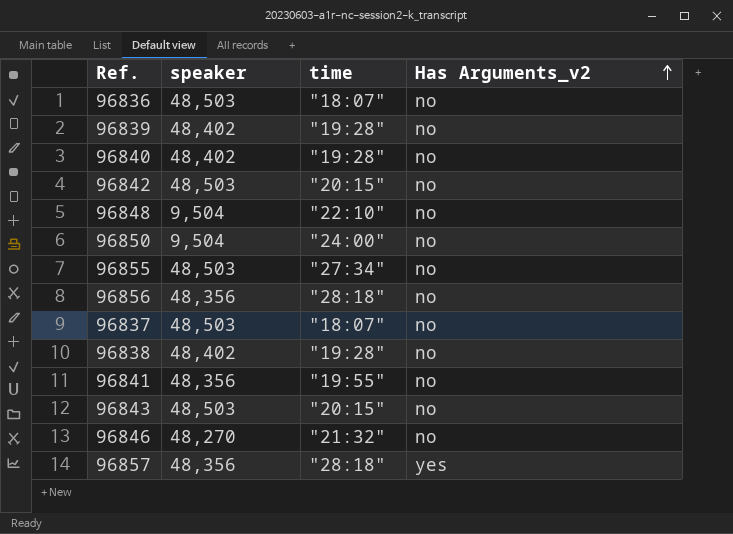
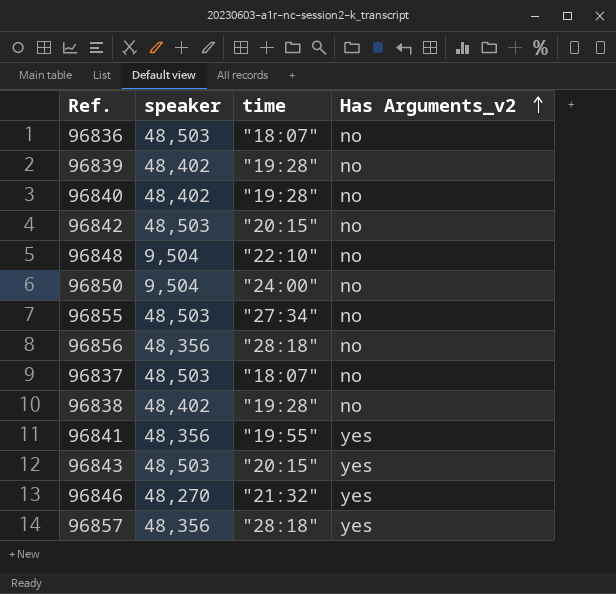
96841 | Has Arguments_v2: no -> yes
96843 | Has Arguments_v2: no -> yes
96846 | Has Arguments_v2: no -> yes

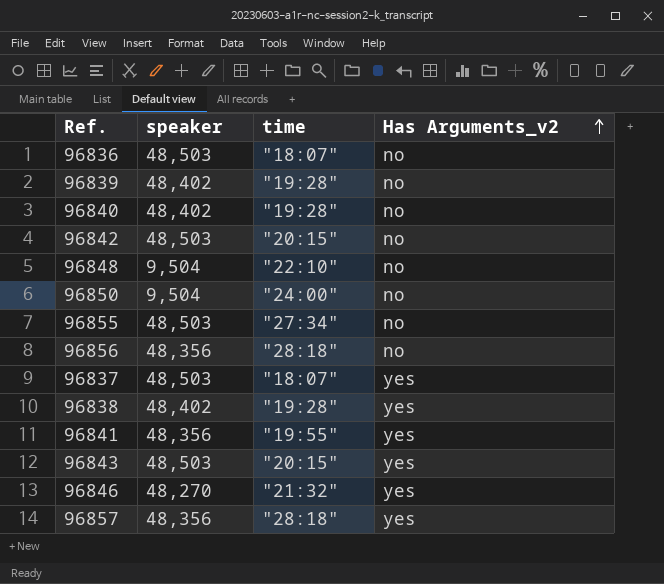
96837 | Has Arguments_v2: no -> yes
96838 | Has Arguments_v2: no -> yes

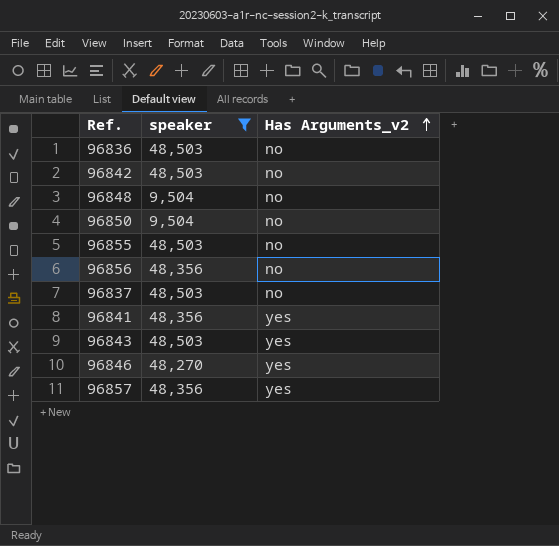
filter: none -> speaker != 48,402
column time | position: 3 -> none
96837 | Has Arguments_v2: yes -> no

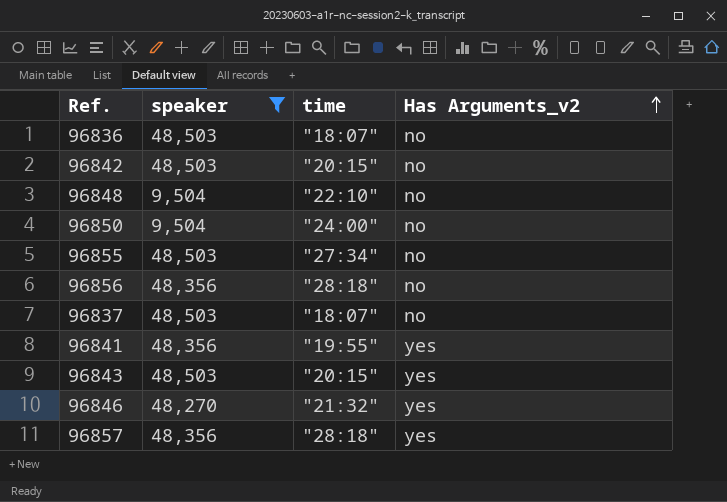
column time | position: none -> 3

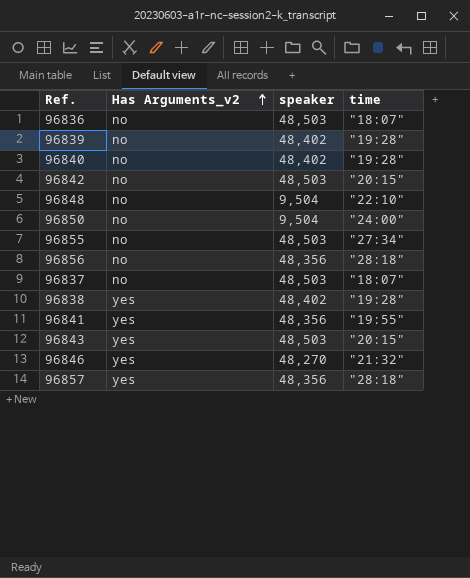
filter: speaker != 48,402 -> none
column Has Arguments_v2 | position: 4 -> 2

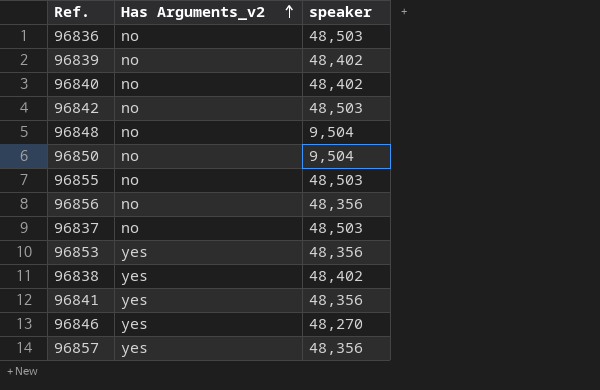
column time | position: 4 -> none
row 96843: yes | 48,503 | "20:15" -> none
row 96853: none -> yes | 48,356

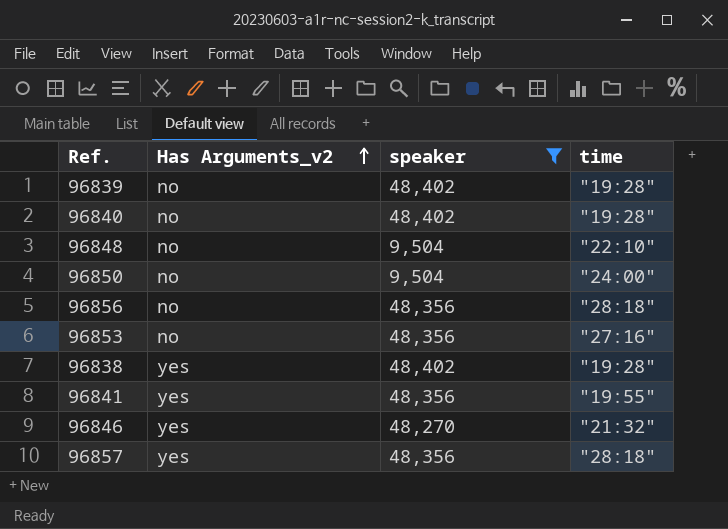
filter: none -> speaker != 48,503
column time | position: none -> 4
96853 | Has Arguments_v2: yes -> no

